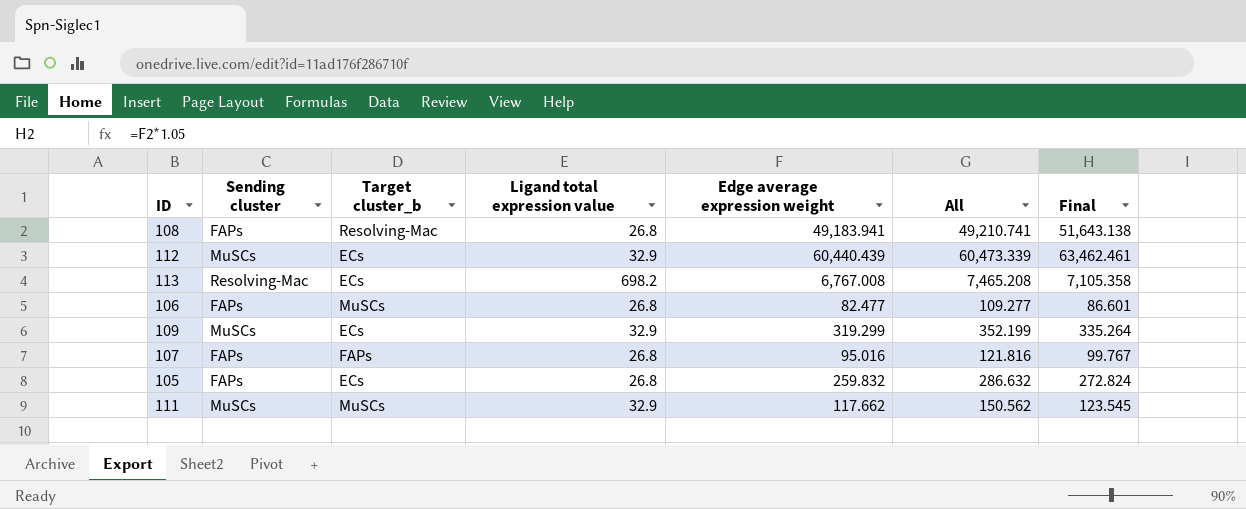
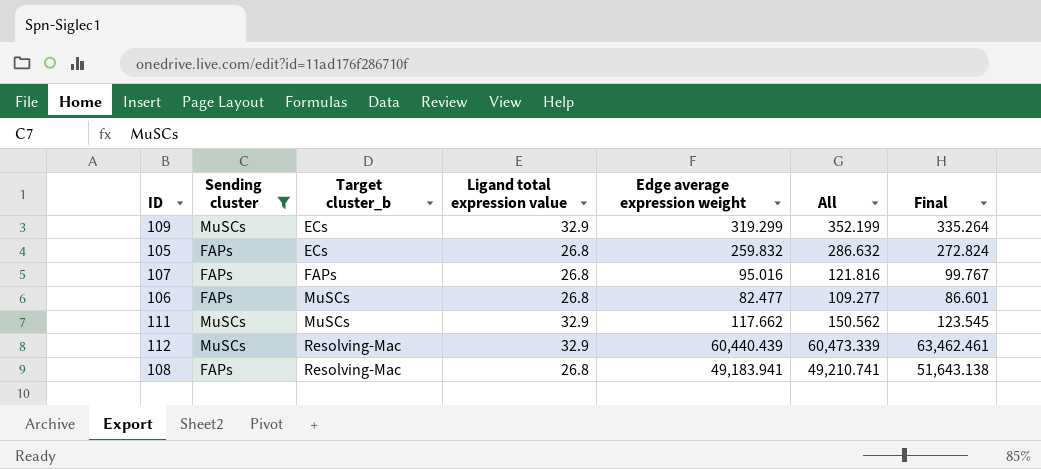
filter: none -> Sending cluster != Resolving-Mac
row order: none -> Target cluster_b ascending
112 | Target cluster_b: ECs -> Resolving-Mac

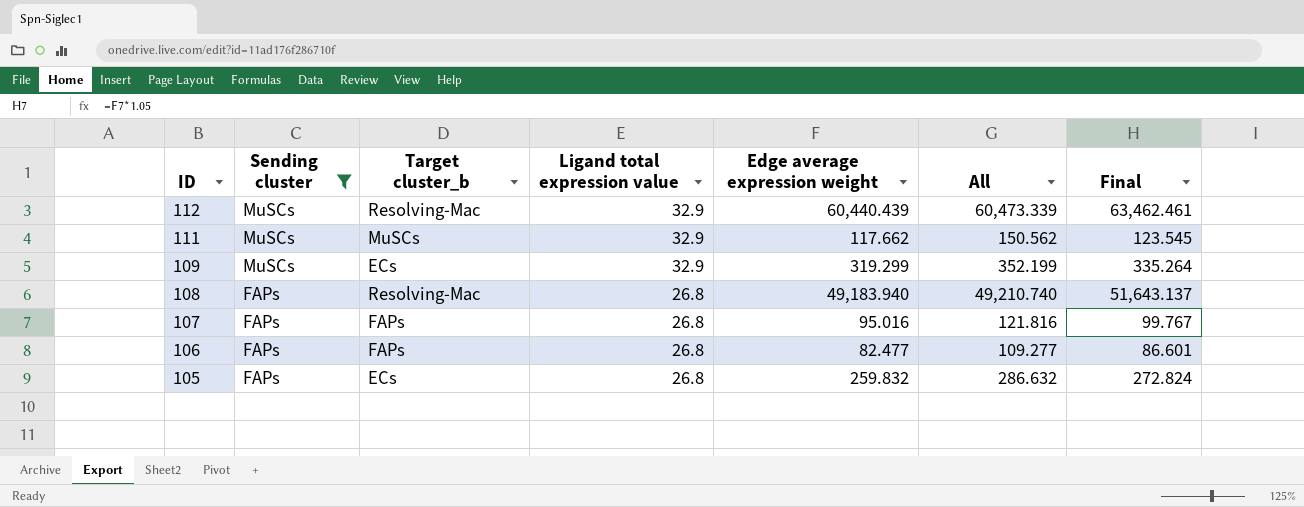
row order: Target cluster_b ascending -> ID descending
108 | Edge average expression weight: 49,183.941 -> 49,183.940
108 | All: 49,210.741 -> 49,210.740
108 | Final: 51,643.138 -> 51,643.137
106 | Target cluster_b: MuSCs -> FAPs

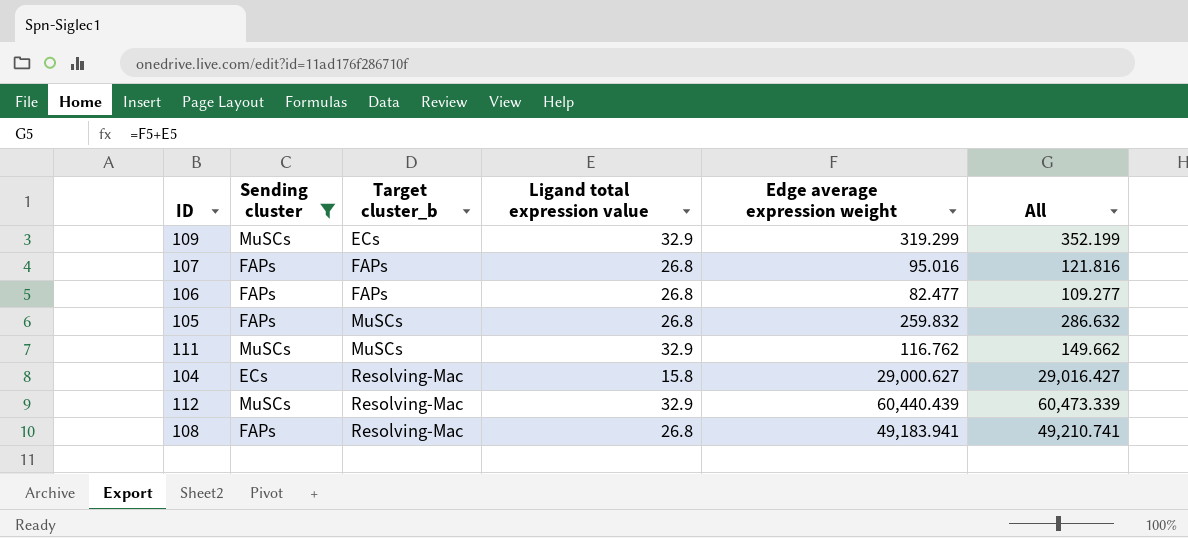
row order: ID descending -> Target cluster_b ascending
column Final | formula: [Edge average expression weight] * 1.05 -> none
105 | Target cluster_b: ECs -> MuSCs
111 | Edge average expression weight: 117.662 -> 116.762
111 | All: 150.562 -> 149.662
row 104: none -> ECs | Resolving-Mac | 15.8 | 29,000.627 | 29,016.427
108 | Edge average expression weight: 49,183.940 -> 49,183.941
108 | All: 49,210.740 -> 49,210.741

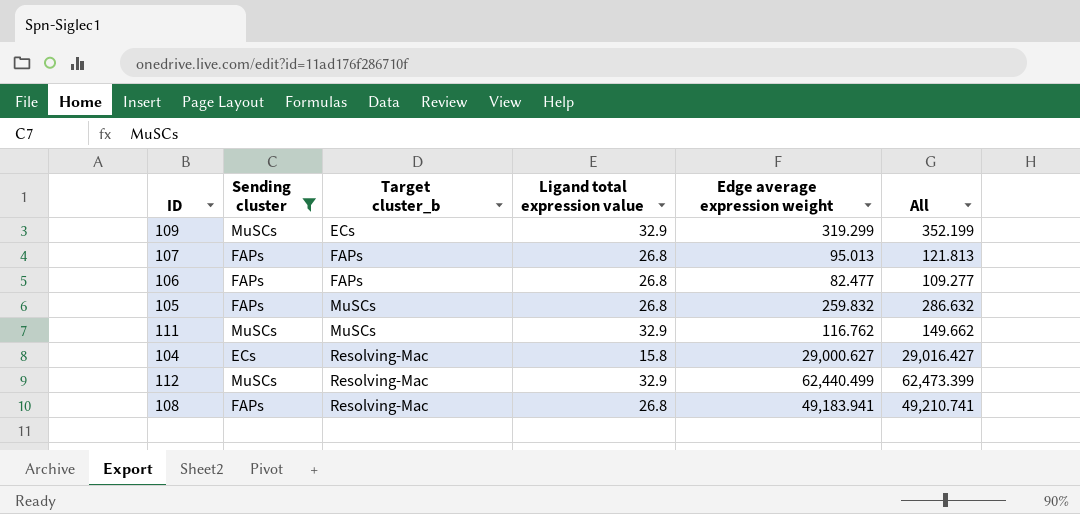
107 | Edge average expression weight: 95.016 -> 95.013
107 | All: 121.816 -> 121.813
112 | Edge average expression weight: 60,440.439 -> 62,440.499
112 | All: 60,473.339 -> 62,473.399

